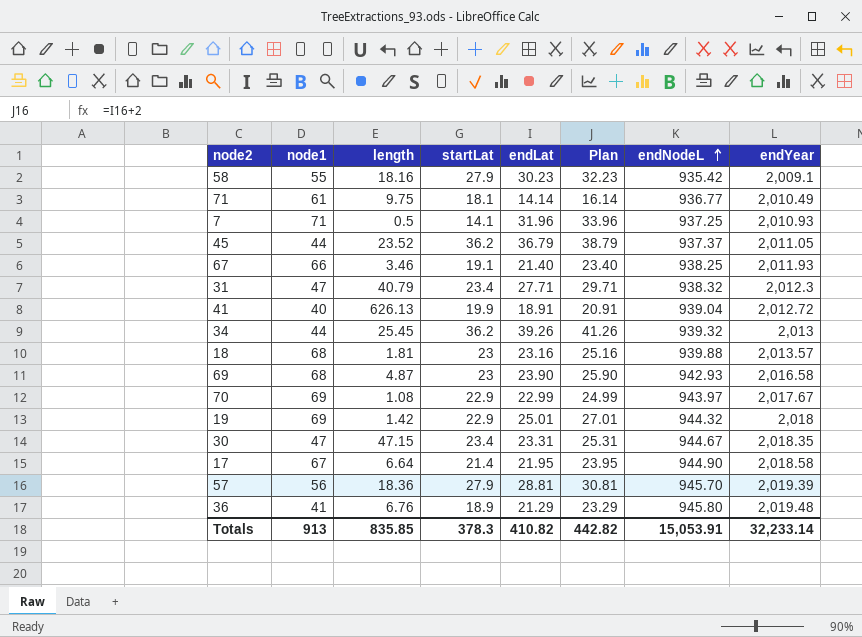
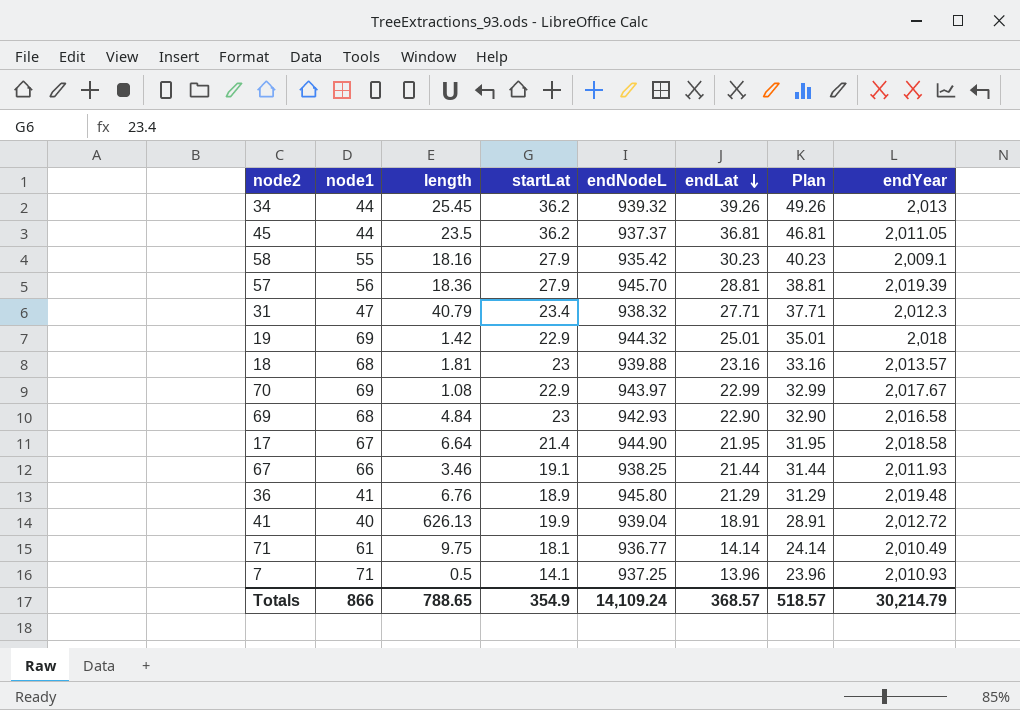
row order: endNodeL ascending -> endLat descending
column endNodeL | position: 7 -> 5
column Plan | formula: [endLat] + 2 -> [endLat] + 10
row 30: 47 | 47.15 | 23.4 | 23.31 | 25.31 | 944.67 | 2,018.35 -> none
45 | length: 23.52 -> 23.5
45 | endLat: 36.79 -> 36.81
69 | length: 4.87 -> 4.84
69 | endLat: 23.90 -> 22.90
67 | endLat: 21.40 -> 21.44
7 | endLat: 31.96 -> 13.96
Totals | node1: 913 -> 866
Totals | length: 835.85 -> 788.65
Totals | startLat: 378.3 -> 354.9
Totals | endNodeL: 15,053.91 -> 14,109.24
Totals | endLat: 410.82 -> 368.57
Totals | Plan: 442.82 -> 518.57
Totals | endYear: 32,233.14 -> 30,214.79

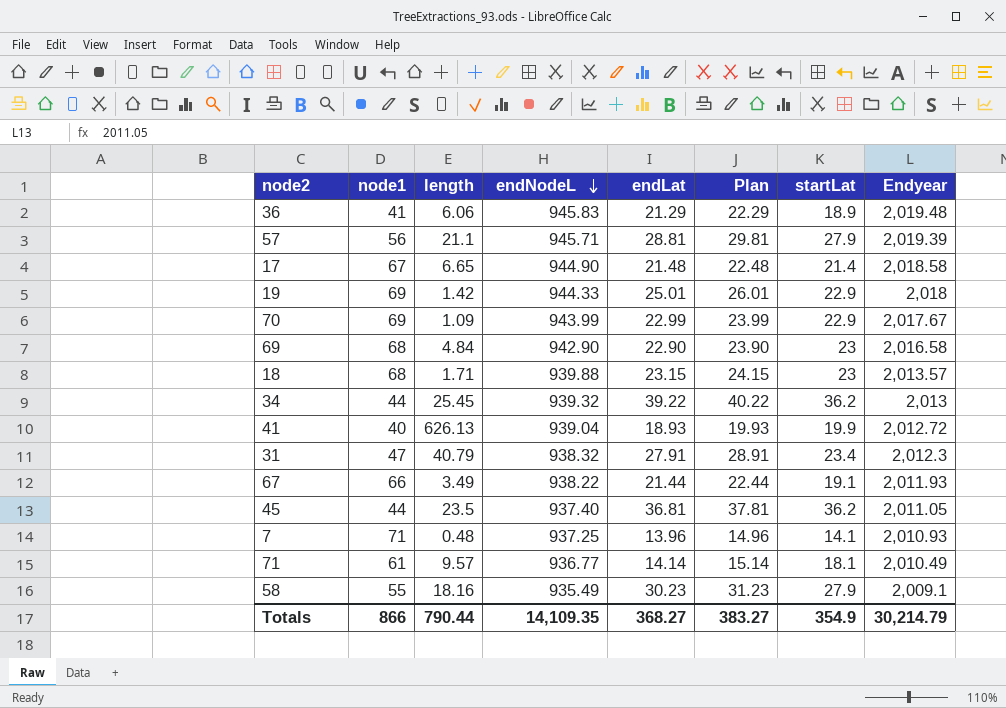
row order: endLat descending -> endNodeL descending
column Plan | formula: [endLat] + 10 -> [endLat] + 1
column startLat | position: 4 -> 7
column name: endYear -> Endyear
36 | length: 6.76 -> 6.06
36 | endNodeL: 945.80 -> 945.83
57 | length: 18.36 -> 21.1
57 | endNodeL: 945.70 -> 945.71
17 | length: 6.64 -> 6.65
17 | endLat: 21.95 -> 21.48
19 | endNodeL: 944.32 -> 944.33
70 | length: 1.08 -> 1.09
70 | endNodeL: 943.97 -> 943.99
69 | endNodeL: 942.93 -> 942.90
18 | length: 1.81 -> 1.71
18 | endLat: 23.16 -> 23.15
34 | endLat: 39.26 -> 39.22
41 | endLat: 18.91 -> 18.93
31 | endLat: 27.71 -> 27.91
67 | length: 3.46 -> 3.49
67 | endNodeL: 938.25 -> 938.22
45 | endNodeL: 937.37 -> 937.40
7 | length: 0.5 -> 0.48
71 | length: 9.75 -> 9.57
58 | endNodeL: 935.42 -> 935.49
Totals | length: 788.65 -> 790.44
Totals | endNodeL: 14,109.24 -> 14,109.35
Totals | endLat: 368.57 -> 368.27
Totals | Plan: 518.57 -> 383.27

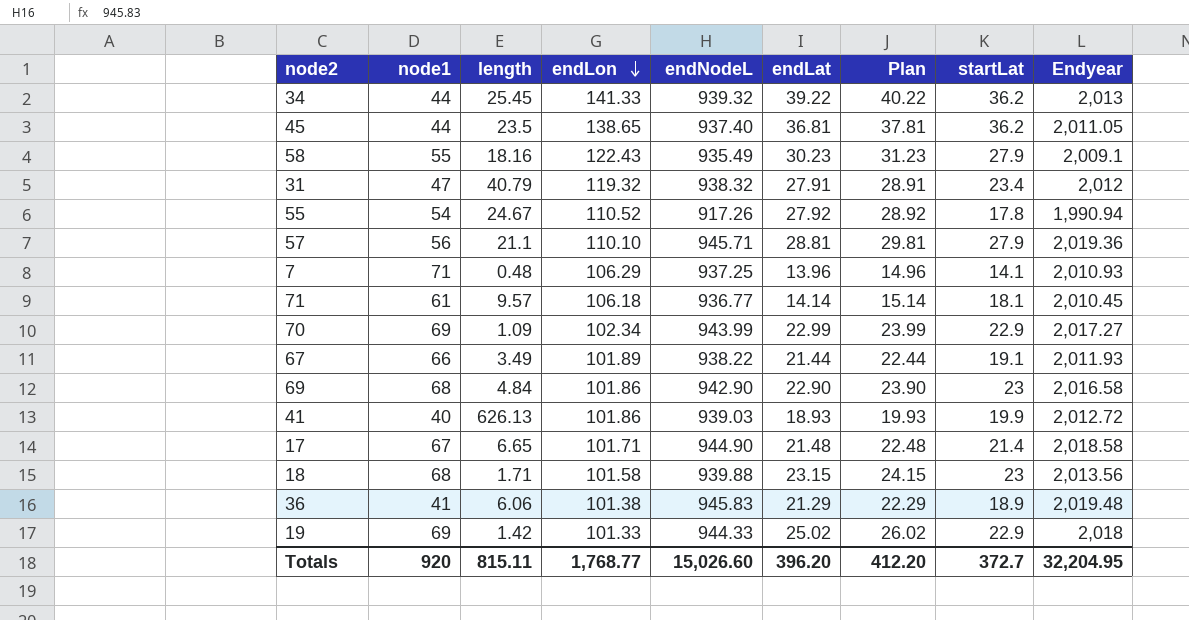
row order: endNodeL descending -> endLon descending
column endLon | position: none -> 4
31 | Endyear: 2,012.3 -> 2,012
row 55: none -> 54 | 24.67 | 110.52 | 917.26 | 27.92 | 28.92 | 17.8 | 1,990.94
57 | Endyear: 2,019.39 -> 2,019.36
71 | Endyear: 2,010.49 -> 2,010.45
70 | Endyear: 2,017.67 -> 2,017.27
41 | endNodeL: 939.04 -> 939.03
18 | Endyear: 2,013.57 -> 2,013.56
19 | endLat: 25.01 -> 25.02
19 | Plan: 26.01 -> 26.02
Totals | node1: 866 -> 920
Totals | length: 790.44 -> 815.11
Totals | endNodeL: 14,109.35 -> 15,026.60
Totals | endLat: 368.27 -> 396.20
Totals | Plan: 383.27 -> 412.20
Totals | startLat: 354.9 -> 372.7
Totals | Endyear: 30,214.79 -> 32,204.95

